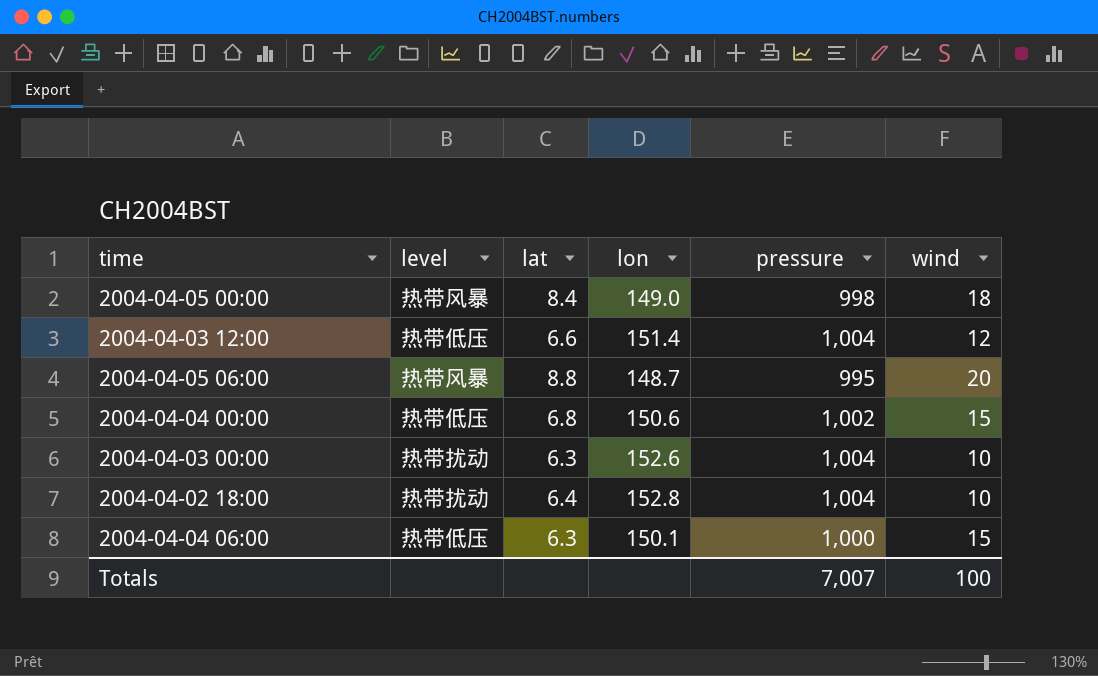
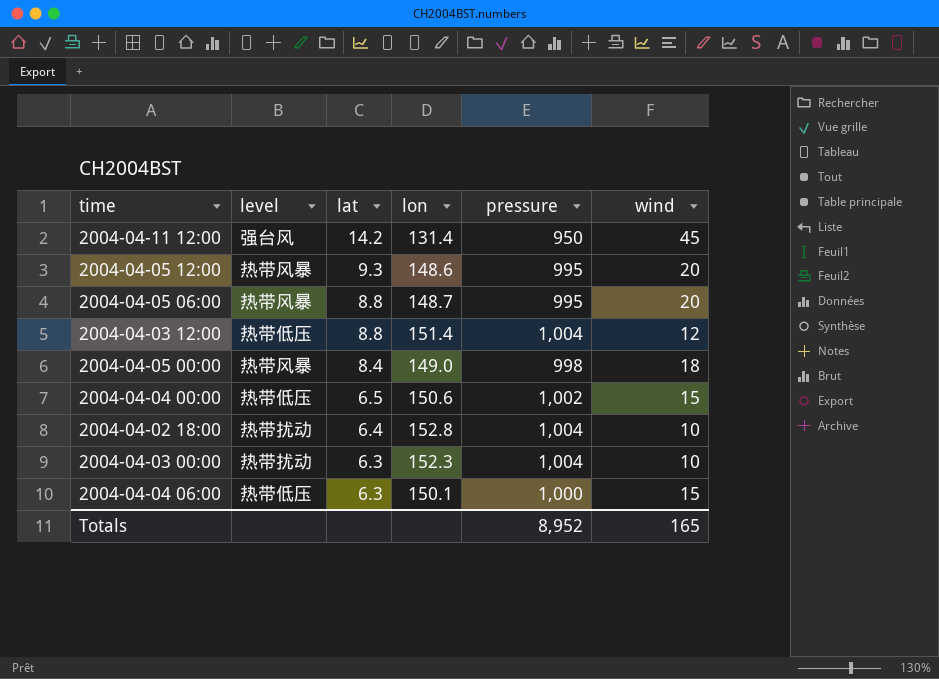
row order: none -> lat descending
row 2004-04-11 12:00: none -> 强台风 | 14.2 | 131.4 | 950 | 45
row 2004-04-05 12:00: none -> 热带风暴 | 9.3 | 148.6 | 995 | 20
2004-04-03 12:00 | lat: 6.6 -> 8.8
2004-04-04 00:00 | lat: 6.8 -> 6.5
2004-04-03 00:00 | lon: 152.6 -> 152.3
Totals | pressure: 7,007 -> 8,952
Totals | wind: 100 -> 165

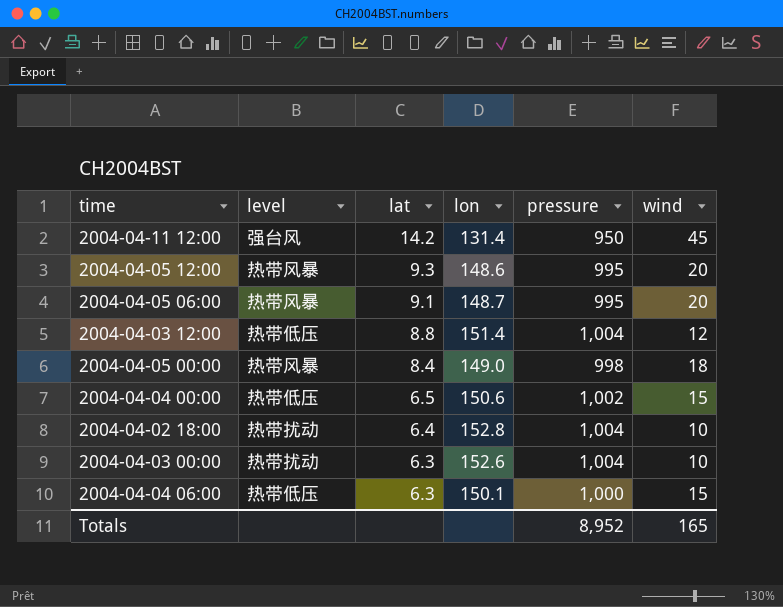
2004-04-05 06:00 | lat: 8.8 -> 9.1
2004-04-03 00:00 | lon: 152.3 -> 152.6

